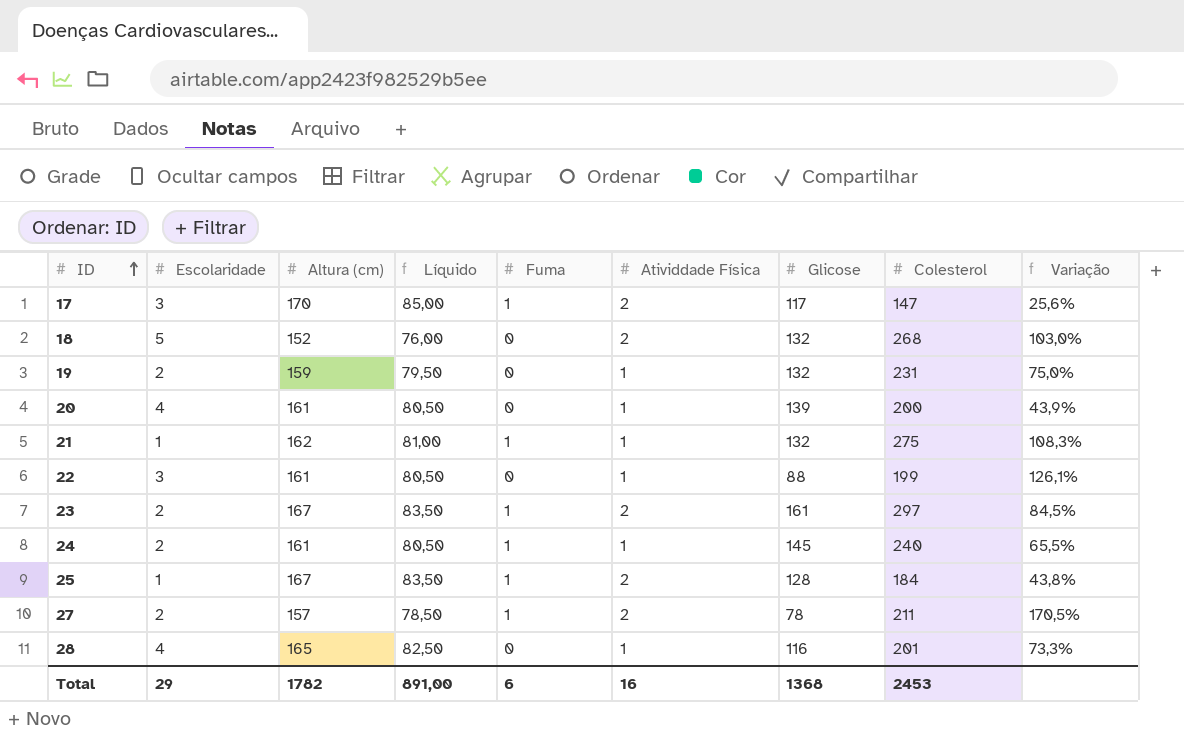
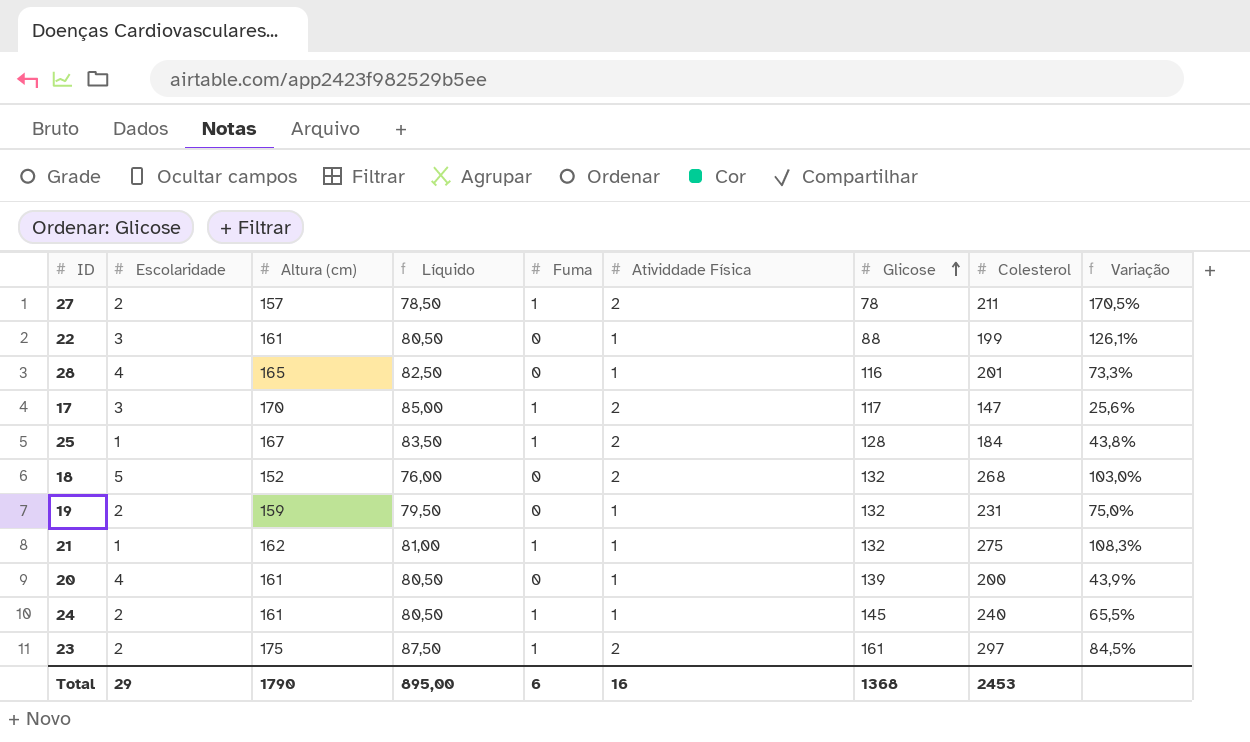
row order: ID ascending -> Glicose ascending
23 | Altura (cm): 167 -> 175
23 | Líquido: 83,50 -> 87,50
Total | Altura (cm): 1782 -> 1790
Total | Líquido: 891,00 -> 895,00

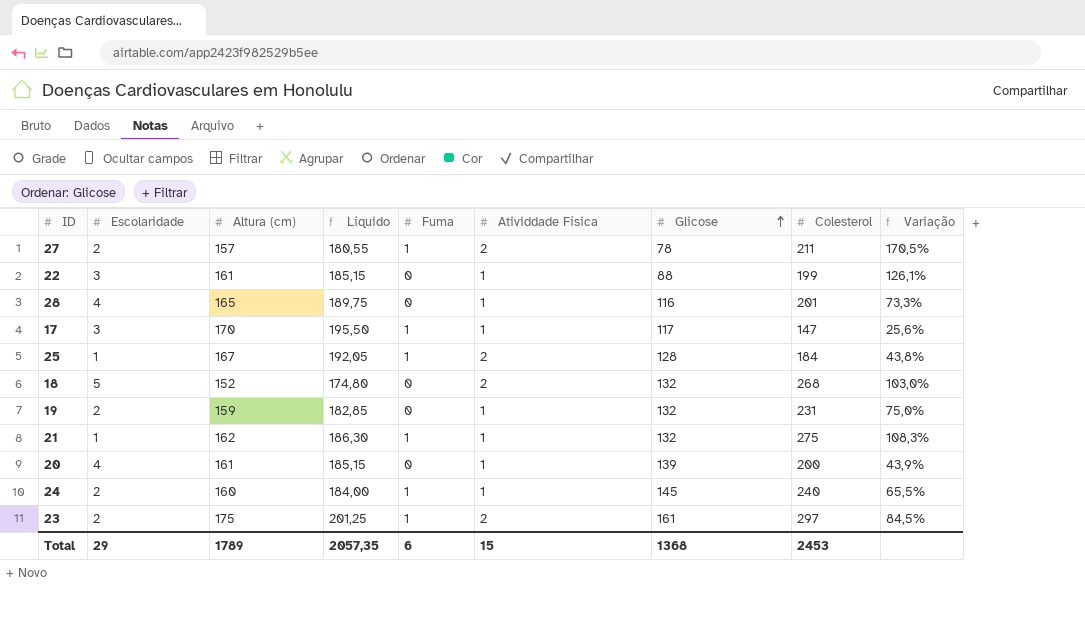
column Líquido | formula: [Altura (cm)] * 0,5 -> [Altura (cm)] * 1,15
17 | Atividdade Física: 2 -> 1
24 | Altura (cm): 161 -> 160
Total | Altura (cm): 1790 -> 1789
Total | Líquido: 895,00 -> 2057,35
Total | Atividdade Física: 16 -> 15

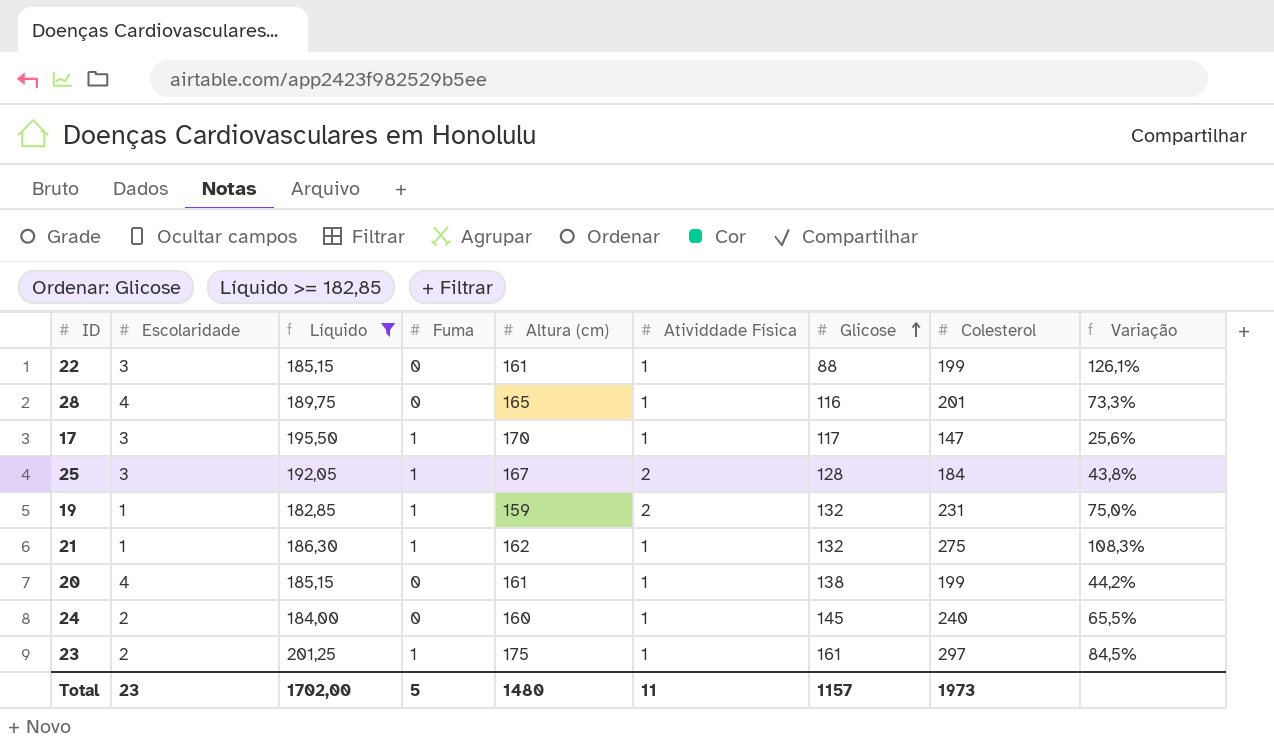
filter: none -> Líquido >= 182,85
column Altura (cm) | position: 3 -> 5
25 | Escolaridade: 1 -> 3
19 | Escolaridade: 2 -> 1
19 | Fuma: 0 -> 1
19 | Atividdade Física: 1 -> 2
20 | Glicose: 139 -> 138
20 | Colesterol: 200 -> 199
20 | Variação: 43,9% -> 44,2%
24 | Fuma: 1 -> 0
23 | Atividdade Física: 2 -> 1
Total | Escolaridade: 29 -> 23
Total | Líquido: 2057,35 -> 1702,00
Total | Fuma: 6 -> 5
Total | Altura (cm): 1789 -> 1480
Total | Atividdade Física: 15 -> 11
Total | Glicose: 1368 -> 1157
Total | Colesterol: 2453 -> 1973

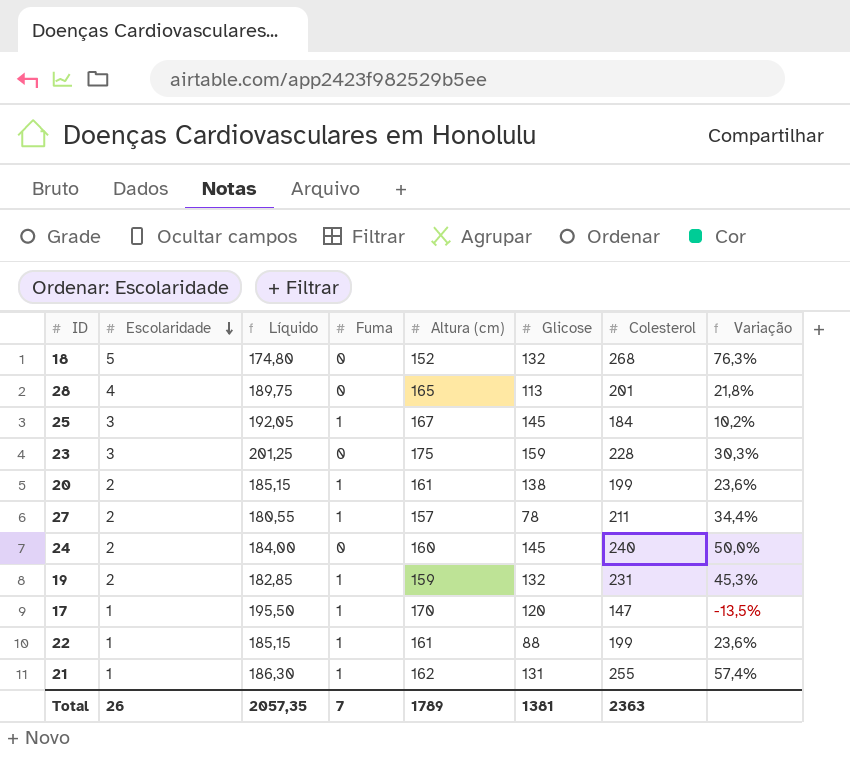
filter: Líquido >= 182,85 -> none
row order: Glicose ascending -> Escolaridade descending
column Atividdade Física | position: 6 -> none
column Variação | formula: ([Colesterol] - [Glicose]) / [Glicose] -> ([Colesterol] - [Altura (cm)]) / [Altura (cm)]
28 | Glicose: 116 -> 113
25 | Glicose: 128 -> 145
23 | Escolaridade: 2 -> 3
23 | Fuma: 1 -> 0
23 | Glicose: 161 -> 159
23 | Colesterol: 297 -> 228
20 | Escolaridade: 4 -> 2
20 | Fuma: 0 -> 1
19 | Escolaridade: 1 -> 2
17 | Escolaridade: 3 -> 1
17 | Glicose: 117 -> 120
22 | Escolaridade: 3 -> 1
22 | Fuma: 0 -> 1
21 | Glicose: 132 -> 131
21 | Colesterol: 275 -> 255
Total | Escolaridade: 23 -> 26
Total | Líquido: 1702,00 -> 2057,35
Total | Fuma: 5 -> 7
Total | Altura (cm): 1480 -> 1789
Total | Glicose: 1157 -> 1381
Total | Colesterol: 1973 -> 2363

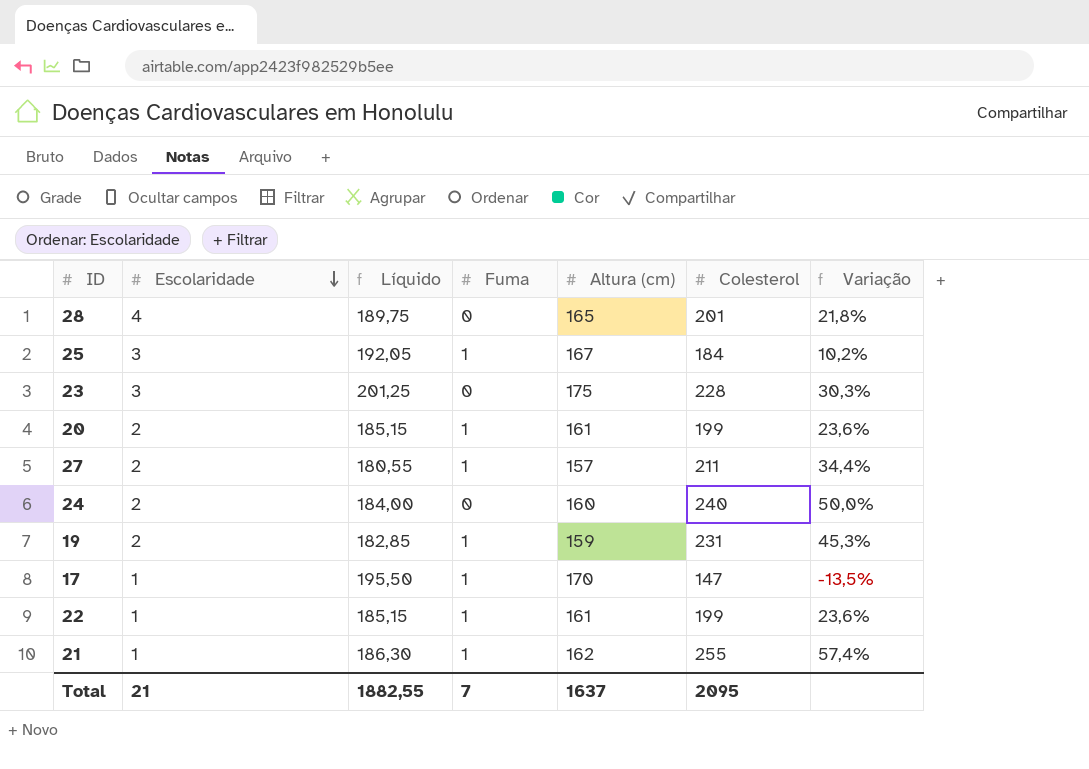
column Glicose | position: 6 -> none
row 18: 5 | 174,80 | 0 | 152 | 132 | 268 | 76,3% -> none
Total | Escolaridade: 26 -> 21
Total | Líquido: 2057,35 -> 1882,55
Total | Altura (cm): 1789 -> 1637
Total | Colesterol: 2363 -> 2095

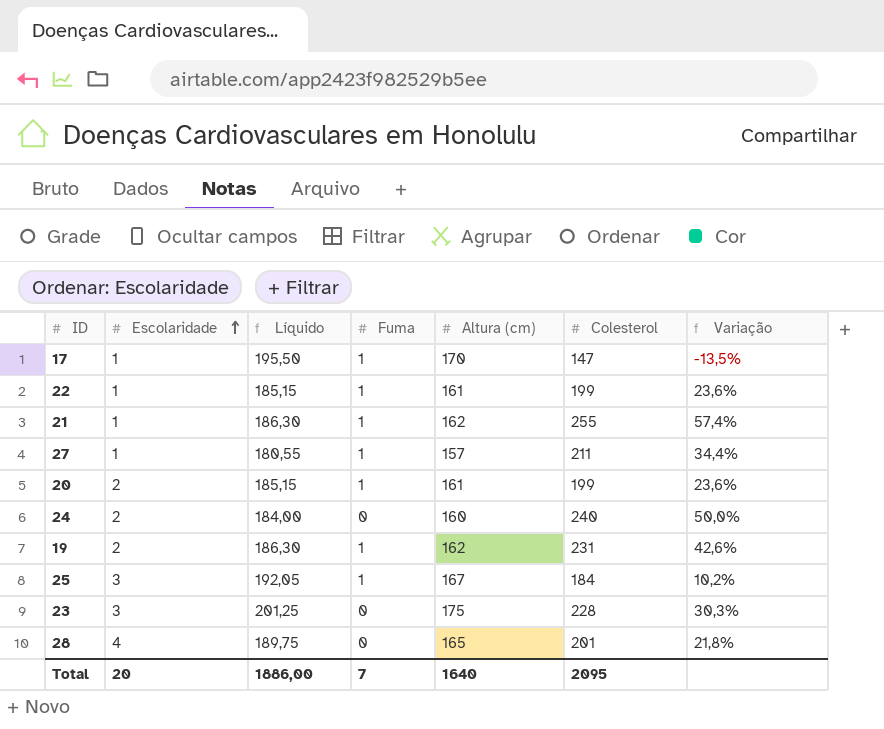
row order: Escolaridade descending -> Escolaridade ascending
27 | Escolaridade: 2 -> 1
19 | Líquido: 182,85 -> 186,30
19 | Altura (cm): 159 -> 162
19 | Variação: 45,3% -> 42,6%
Total | Escolaridade: 21 -> 20
Total | Líquido: 1882,55 -> 1886,00
Total | Altura (cm): 1637 -> 1640

